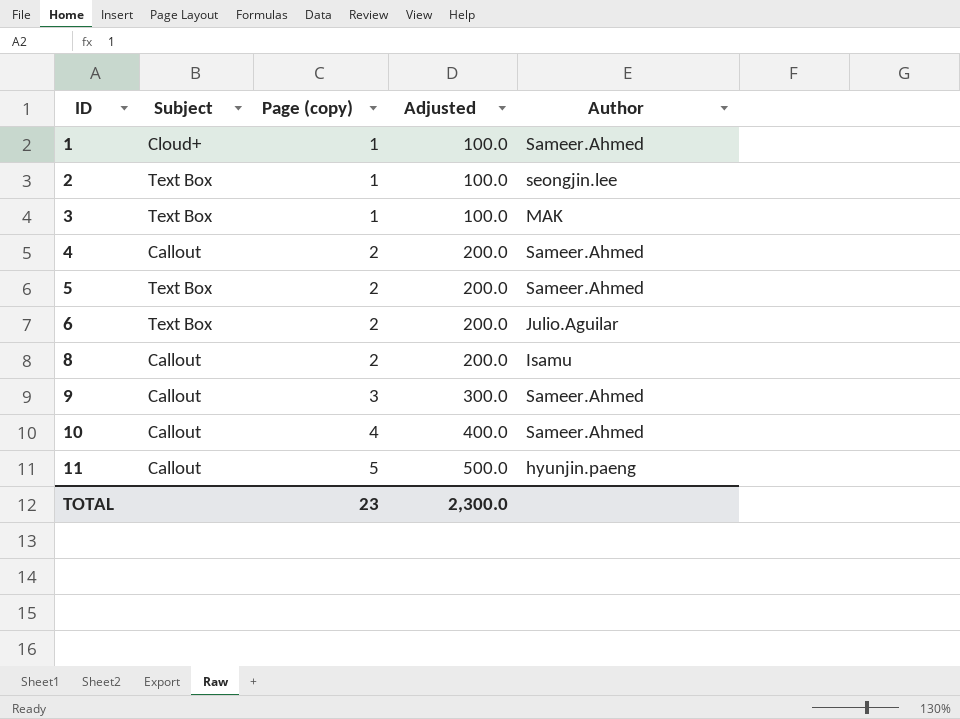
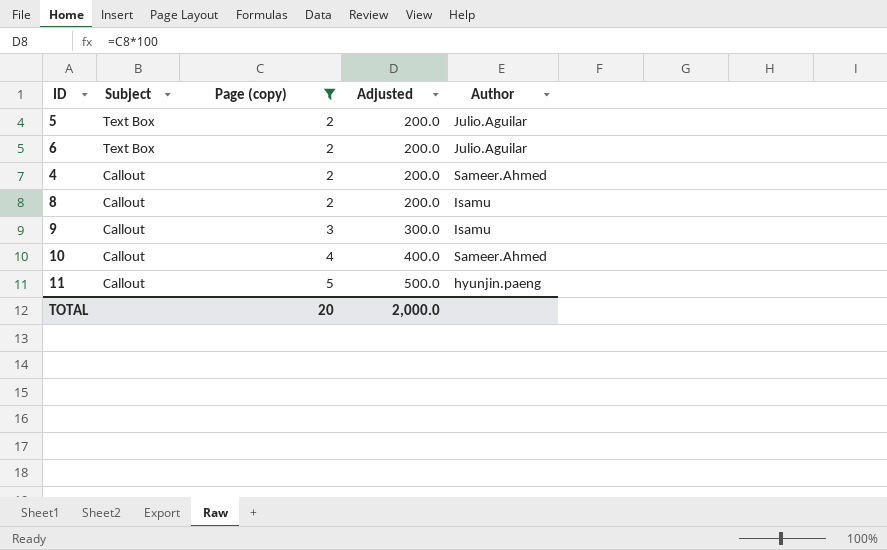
filter: none -> Page (copy) != 1
row order: ID ascending -> Subject descending
5 | Author: Sameer.Ahmed -> Julio.Aguilar
9 | Author: Sameer.Ahmed -> Isamu
TOTAL | Page (copy): 23 -> 20
TOTAL | Adjusted: 2,300.0 -> 2,000.0

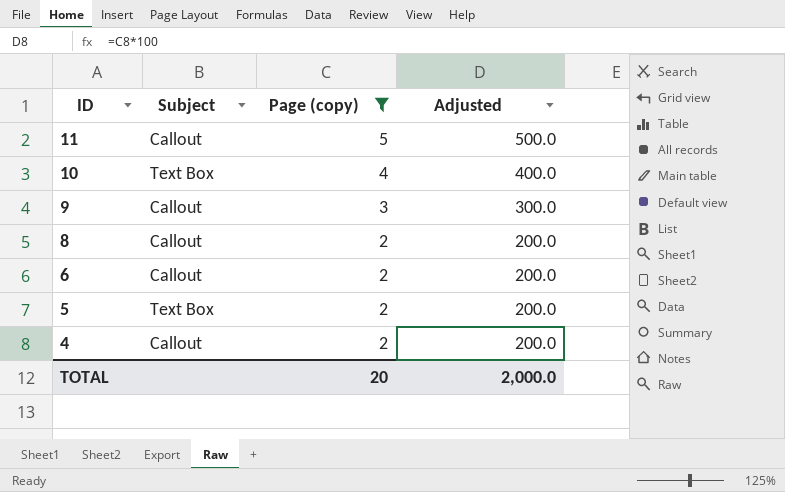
row order: Subject descending -> ID descending
column Author | position: 5 -> none
10 | Subject: Callout -> Text Box
6 | Subject: Text Box -> Callout

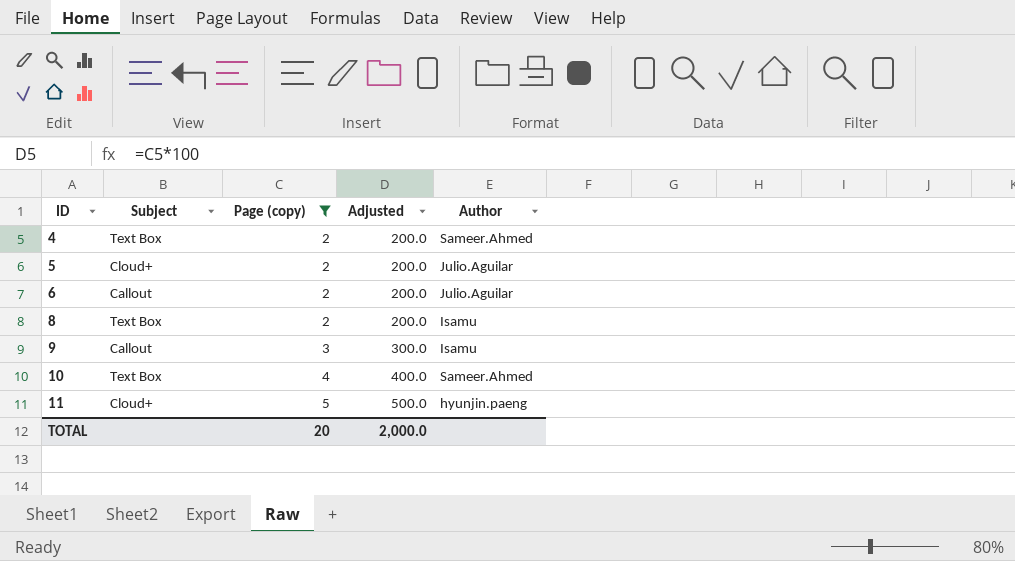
row order: ID descending -> ID ascending
column Author | position: none -> 5
4 | Subject: Callout -> Text Box
5 | Subject: Text Box -> Cloud+
8 | Subject: Callout -> Text Box
11 | Subject: Callout -> Cloud+

